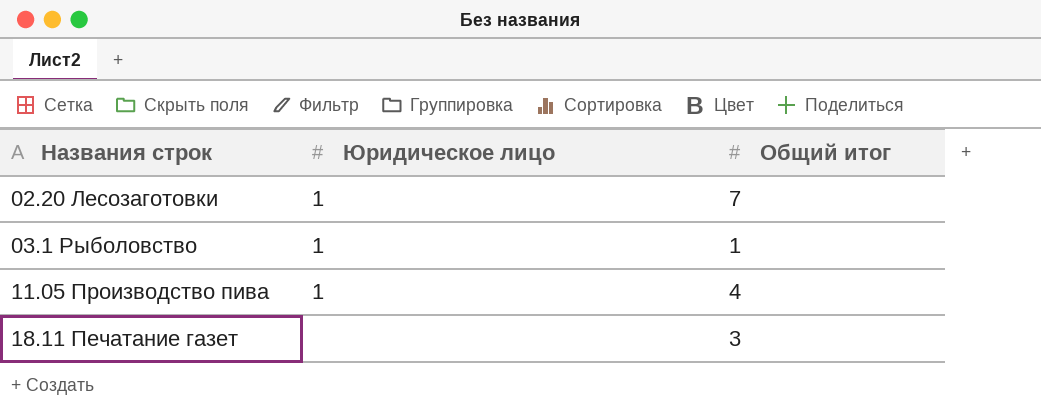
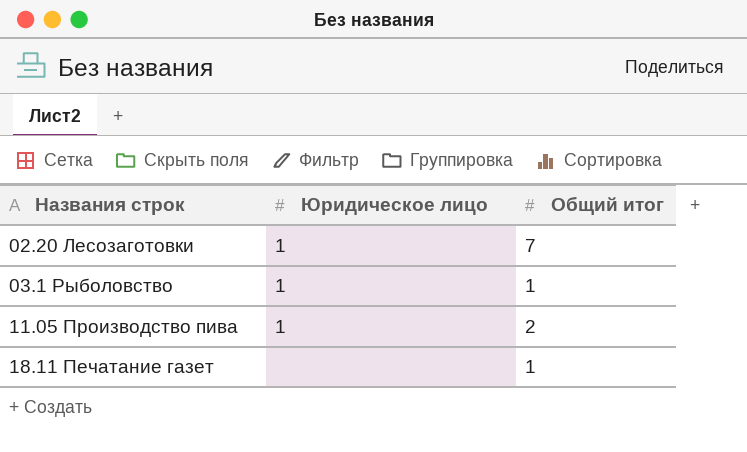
11.05 Производство пива | Общий итог: 4 -> 2
18.11 Печатание газет | Общий итог: 3 -> 1

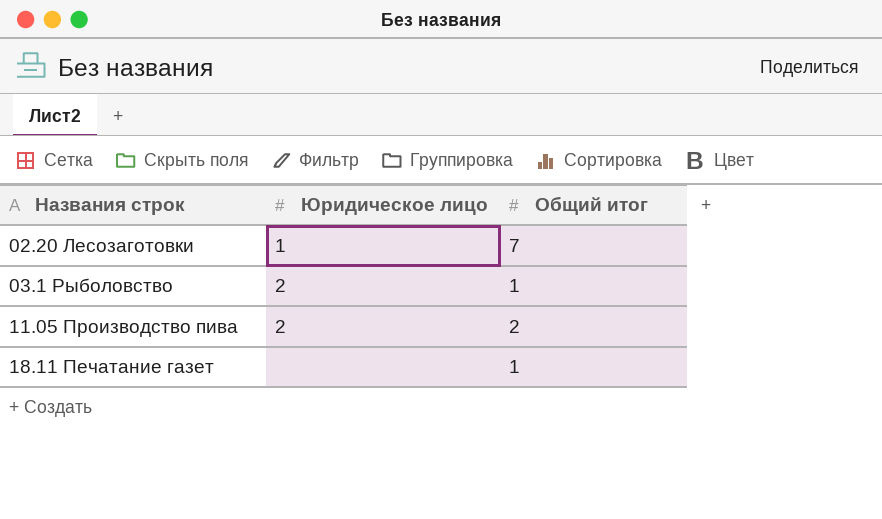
03.1 Рыболовство | Юридическое лицо: 1 -> 2
11.05 Производство пива | Юридическое лицо: 1 -> 2

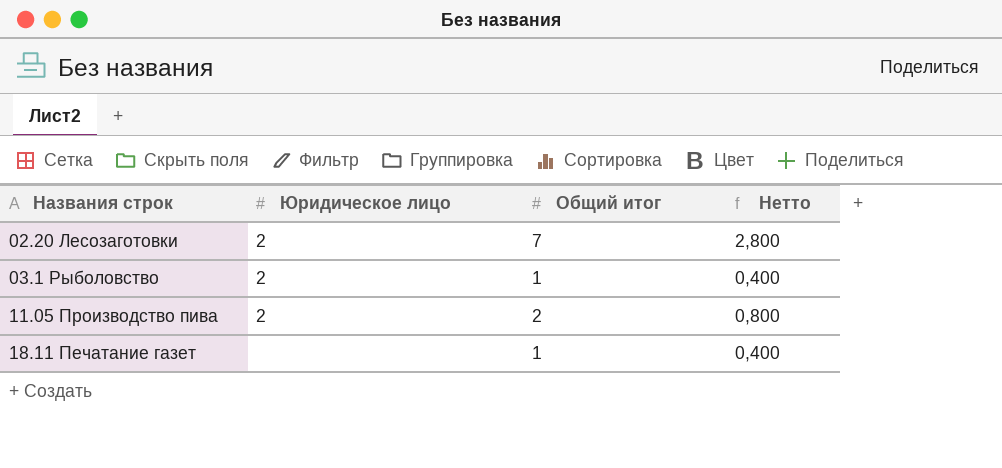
column Нетто | formula: none -> [Общий итог] * 0,4
02.20 Лесозаготовки | Юридическое лицо: 1 -> 2

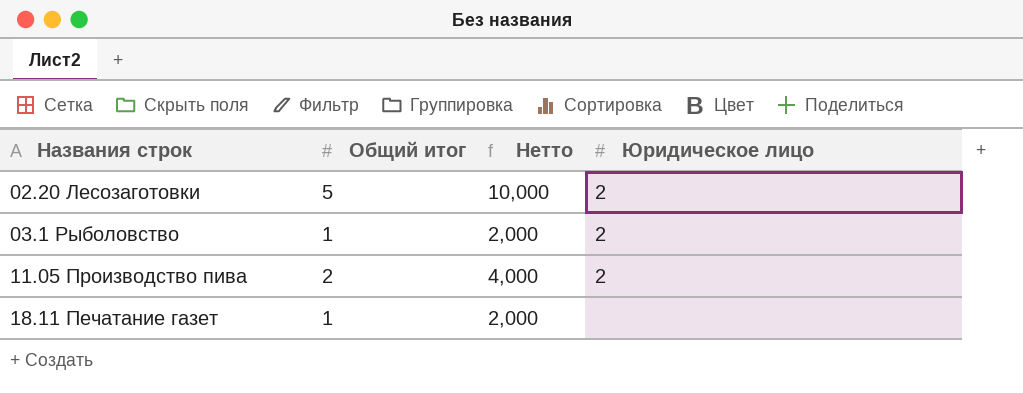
column Нетто | formula: [Общий итог] * 0,4 -> [Общий итог] * 2
column Юридическое лицо | position: 2 -> 4
02.20 Лесозаготовки | Общий итог: 7 -> 5

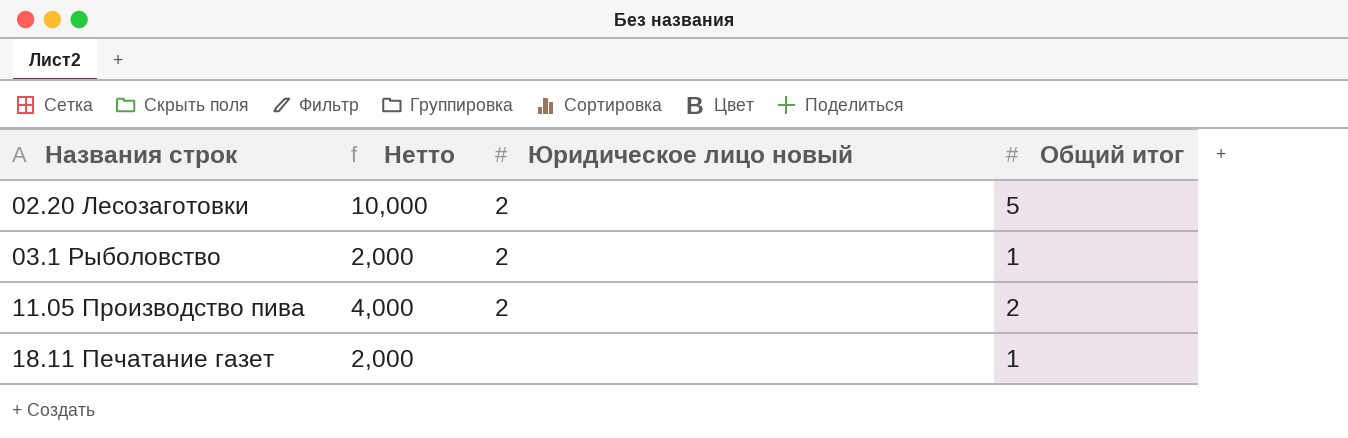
column name: Юридическое лицо -> Юридическое лицо новый
column Общий итог | position: 2 -> 4

